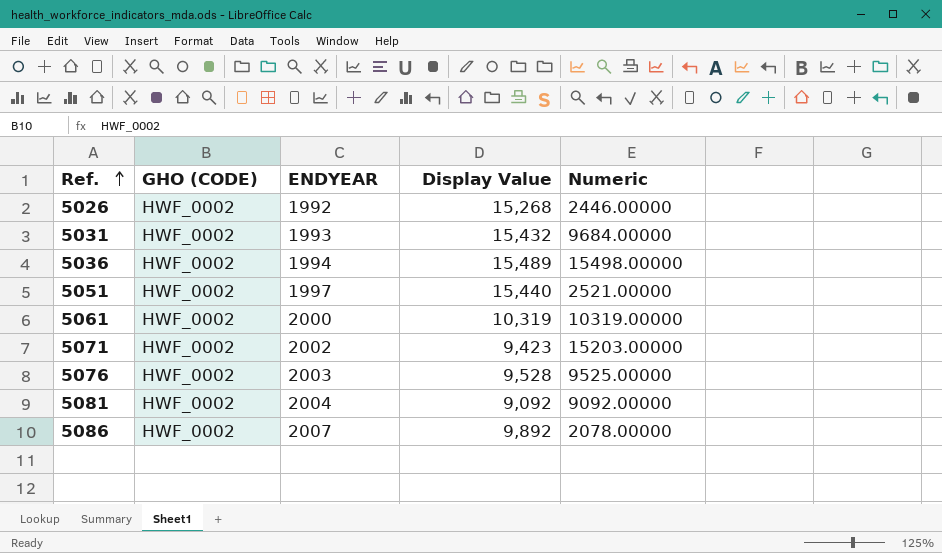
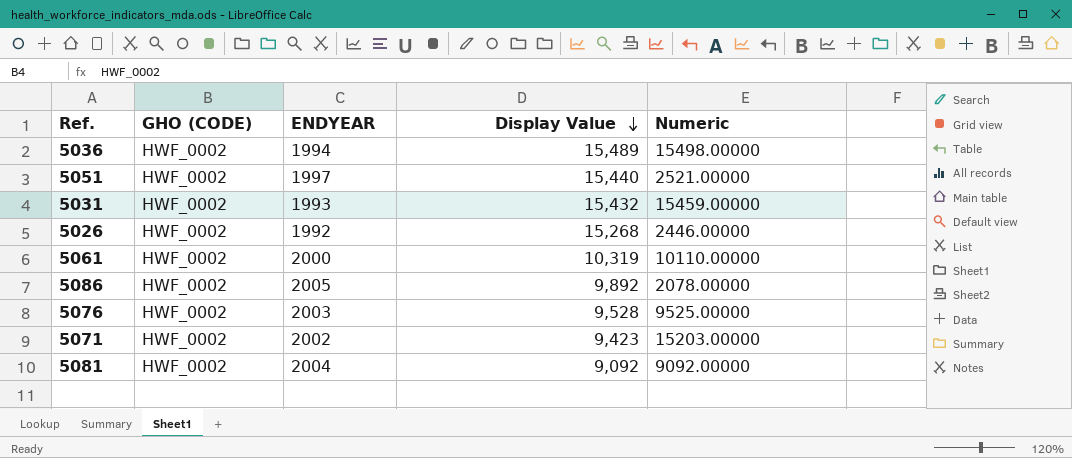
row order: Ref. ascending -> Display Value descending
5031 | Numeric: 9684.00000 -> 15459.00000
5061 | Numeric: 10319.00000 -> 10110.00000
5086 | ENDYEAR: 2007 -> 2005

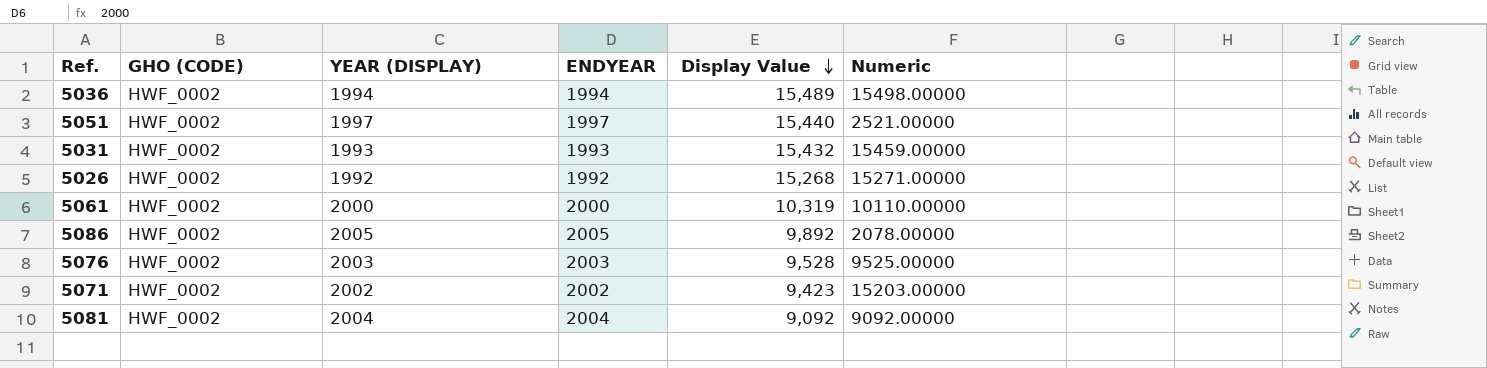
column YEAR (DISPLAY) | position: none -> 3
5026 | Numeric: 2446.00000 -> 15271.00000

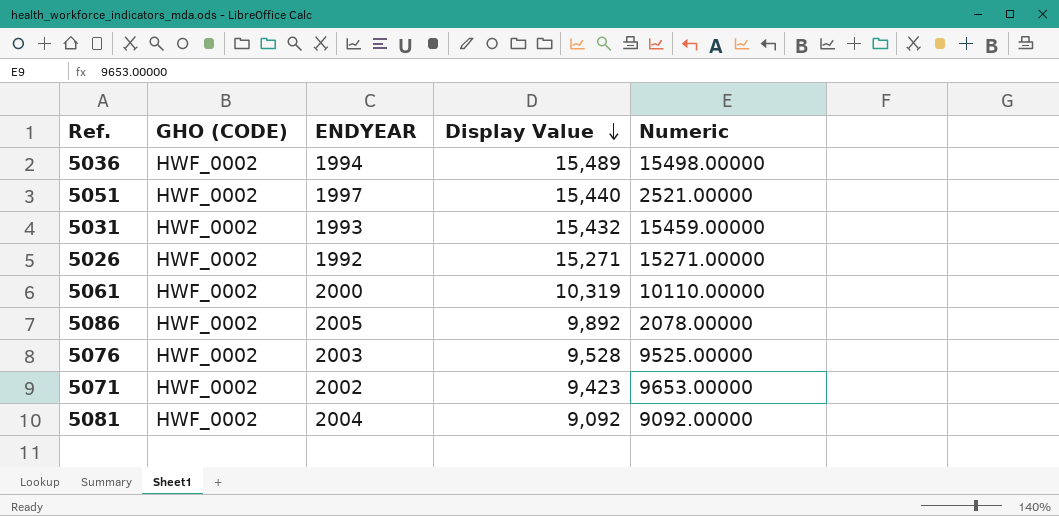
column YEAR (DISPLAY) | position: 3 -> none
5026 | Display Value: 15,268 -> 15,271
5071 | Numeric: 15203.00000 -> 9653.00000

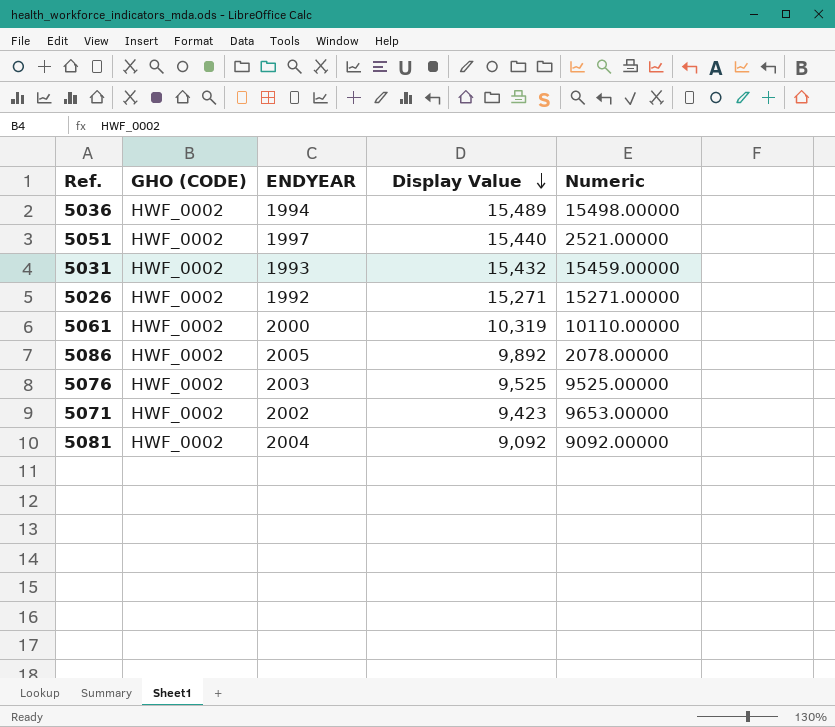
5076 | Display Value: 9,528 -> 9,525

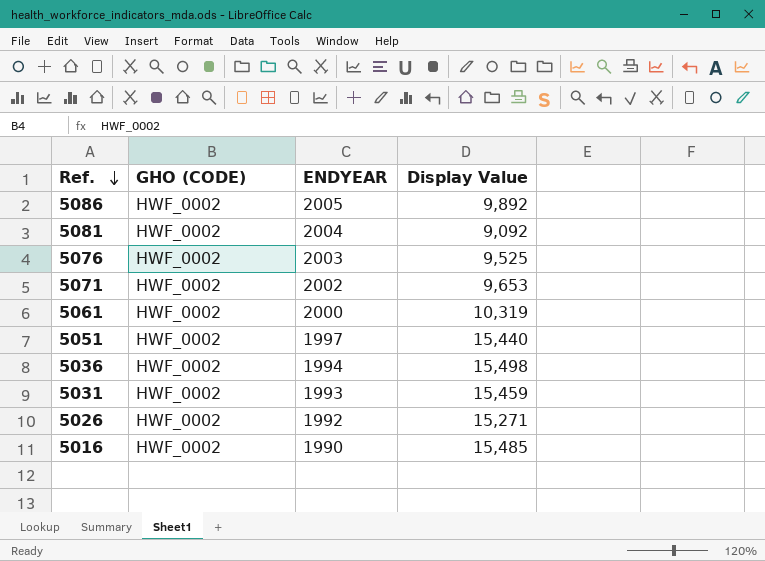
row order: Display Value descending -> Ref. descending
column Numeric | position: 5 -> none
5071 | Display Value: 9,423 -> 9,653
5036 | Display Value: 15,489 -> 15,498
5031 | Display Value: 15,432 -> 15,459
row 5016: none -> HWF_0002 | 1990 | 15,485

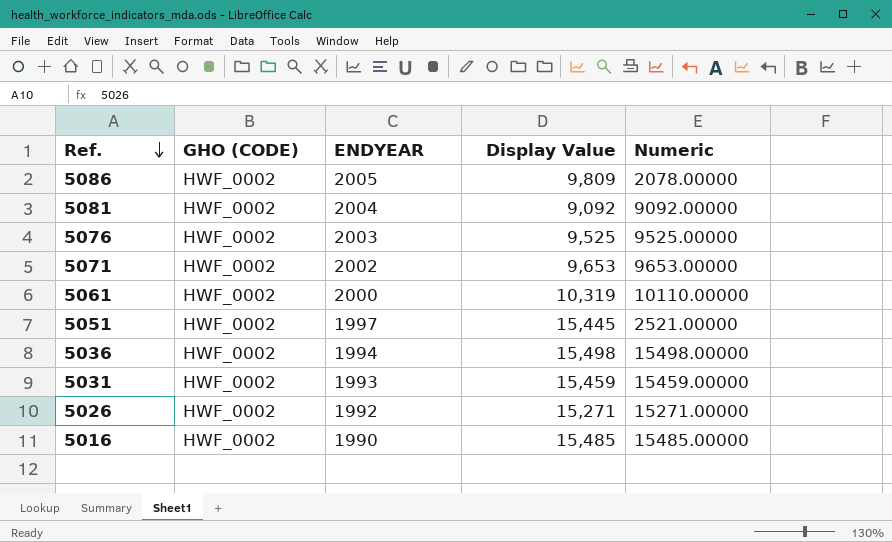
column Numeric | position: none -> 5
5086 | Display Value: 9,892 -> 9,809
5051 | Display Value: 15,440 -> 15,445

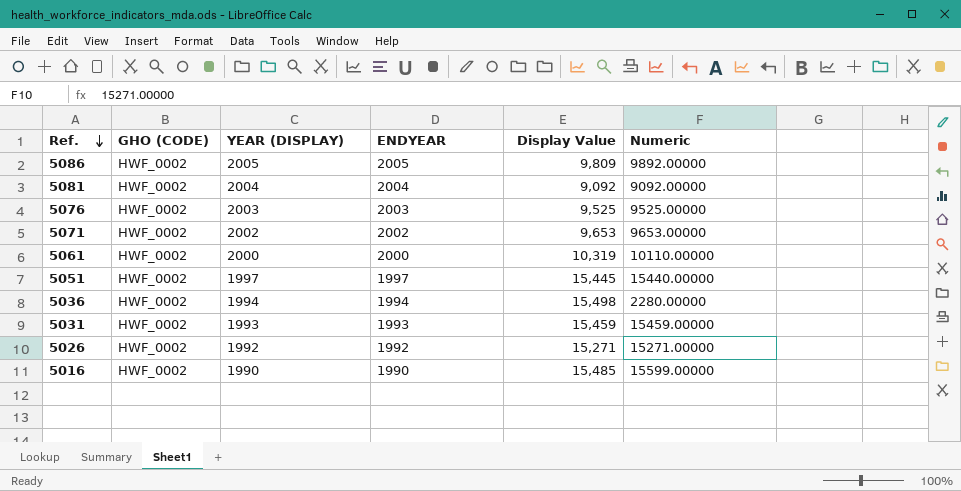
column YEAR (DISPLAY) | position: none -> 3
5086 | Numeric: 2078.00000 -> 9892.00000
5051 | Numeric: 2521.00000 -> 15440.00000
5036 | Numeric: 15498.00000 -> 2280.00000
5016 | Numeric: 15485.00000 -> 15599.00000

